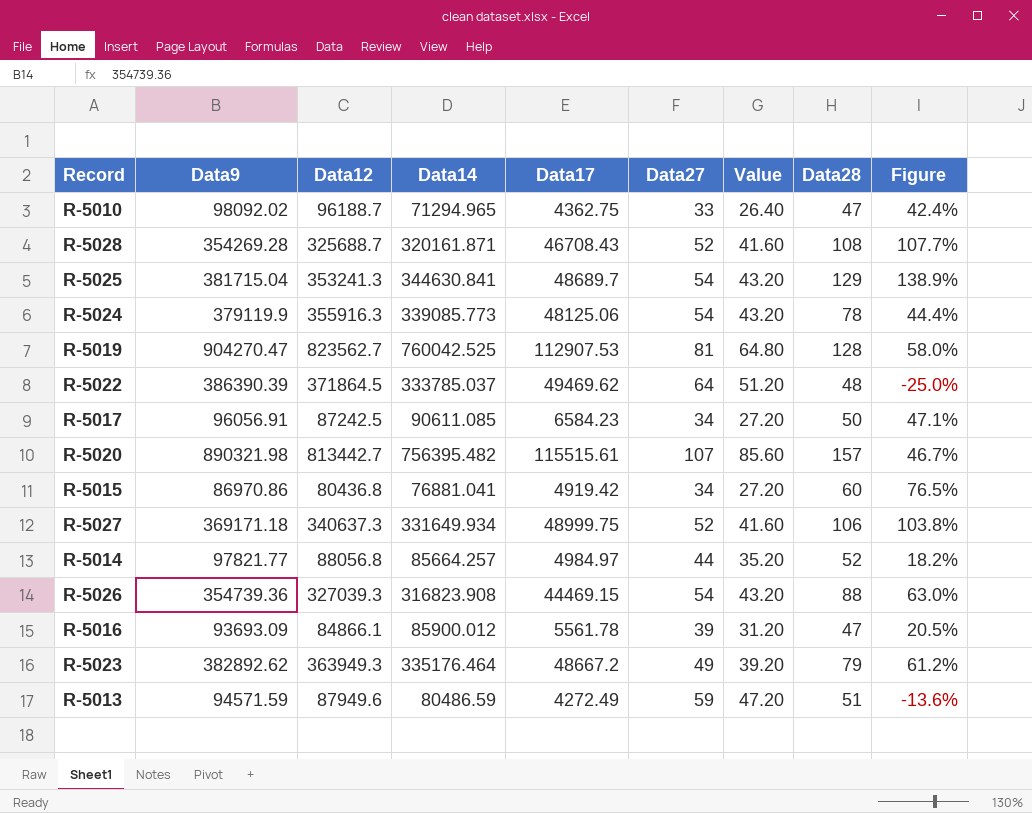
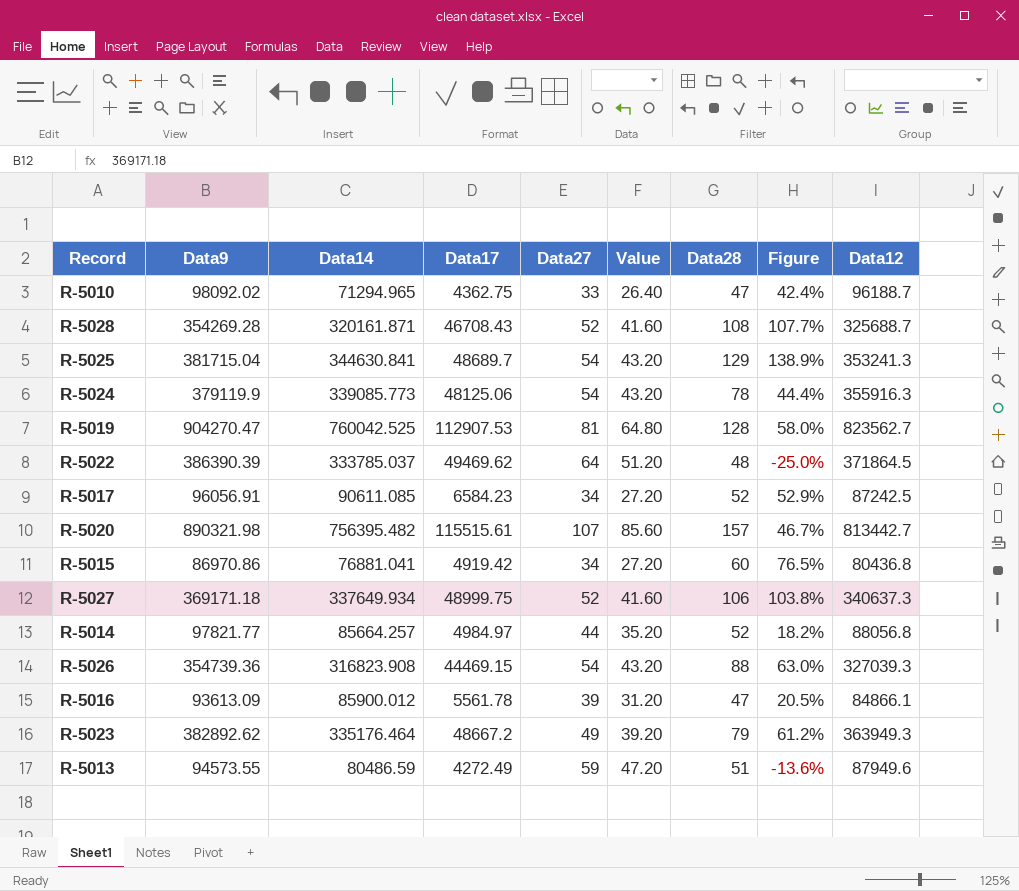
column Data12 | position: 3 -> 9
R-5017 | Data28: 50 -> 52
R-5017 | Figure: 47.1% -> 52.9%
R-5027 | Data14: 331649.934 -> 337649.934
R-5016 | Data9: 93693.09 -> 93613.09
R-5013 | Data9: 94571.59 -> 94573.55

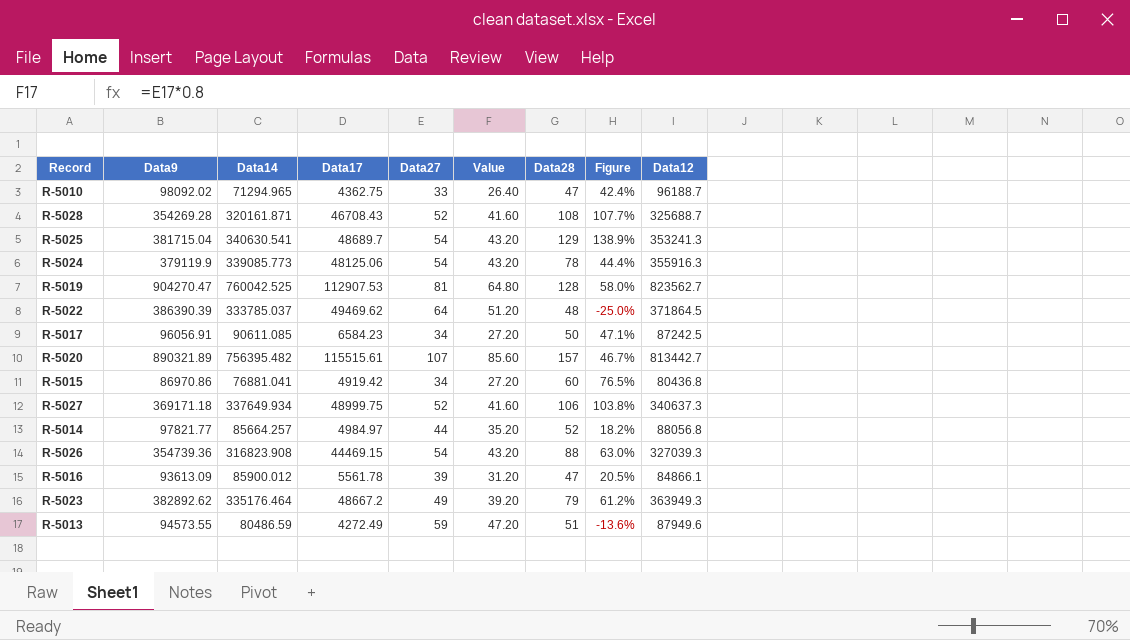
R-5025 | Data14: 344630.841 -> 340630.541
R-5017 | Data28: 52 -> 50
R-5017 | Figure: 52.9% -> 47.1%
R-5020 | Data9: 890321.98 -> 890321.89

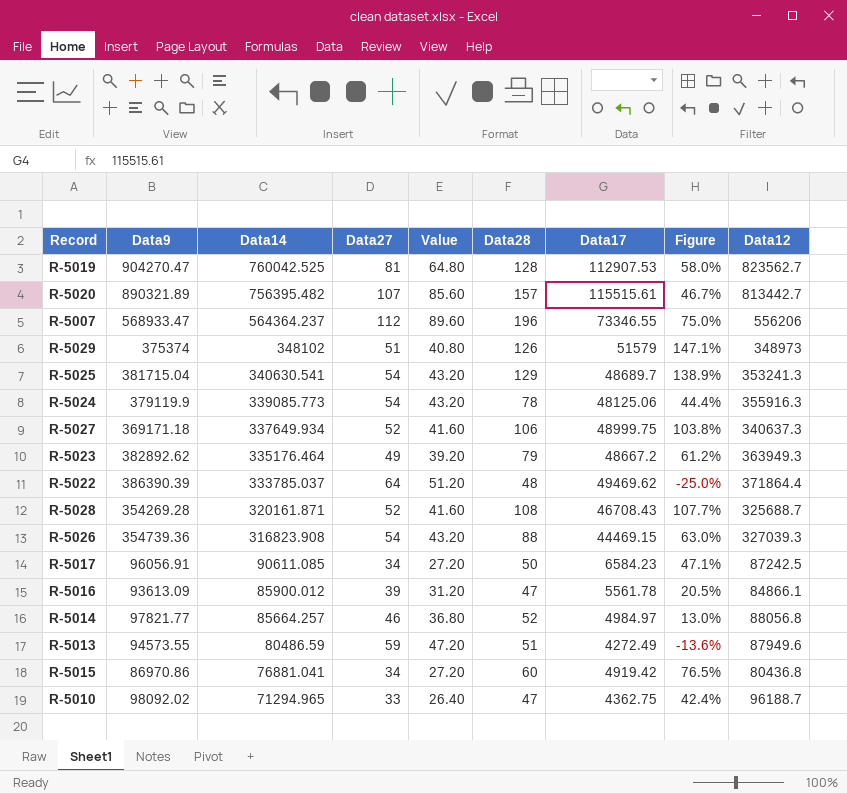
row order: none -> Data14 descending
column Data17 | position: 4 -> 7
row R-5007: none -> 568933.47 | 564364.237 | 112 | 89.60 | 196 | 73346.55 | 75.0% | 556206
row R-5029: none -> 375374 | 348102 | 51 | 40.80 | 126 | 51579 | 147.1% | 348973
R-5022 | Data12: 371864.5 -> 371864.4
R-5014 | Data27: 44 -> 46
R-5014 | Value: 35.20 -> 36.80
R-5014 | Figure: 18.2% -> 13.0%

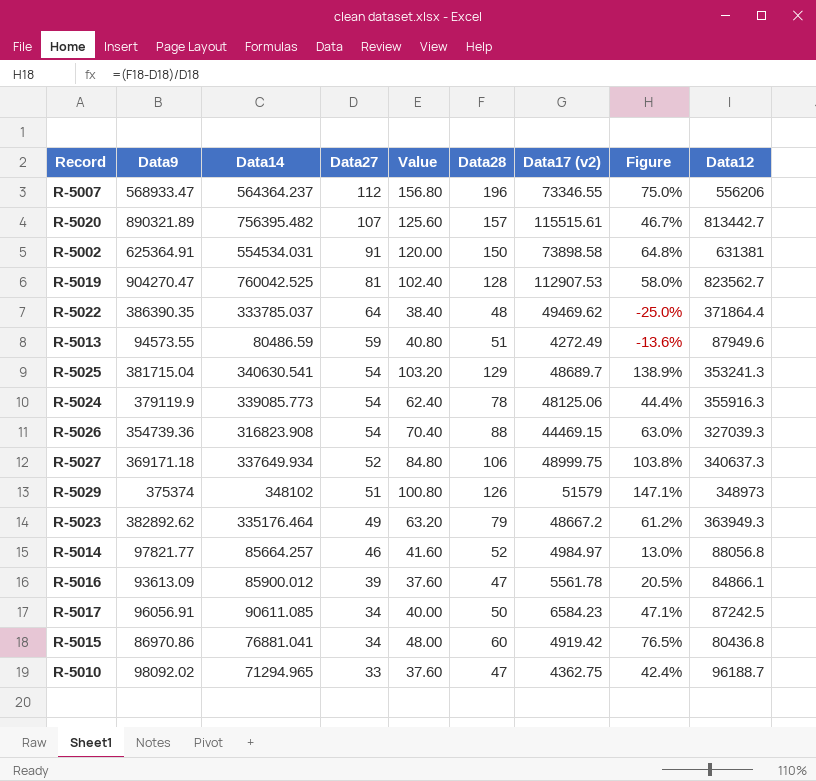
row order: Data14 descending -> Data27 descending
column Value | formula: [Data27] * 0.8 -> [Data28] * 0.8
column name: Data17 -> Data17 (v2)
row R-5028: 354269.28 | 320161.871 | 52 | 41.60 | 108 | 46708.43 | 107.7% | 325688.7 -> none
row R-5002: none -> 625364.91 | 554534.031 | 91 | 120.00 | 150 | 73898.58 | 64.8% | 631381
R-5022 | Data9: 386390.39 -> 386390.35

